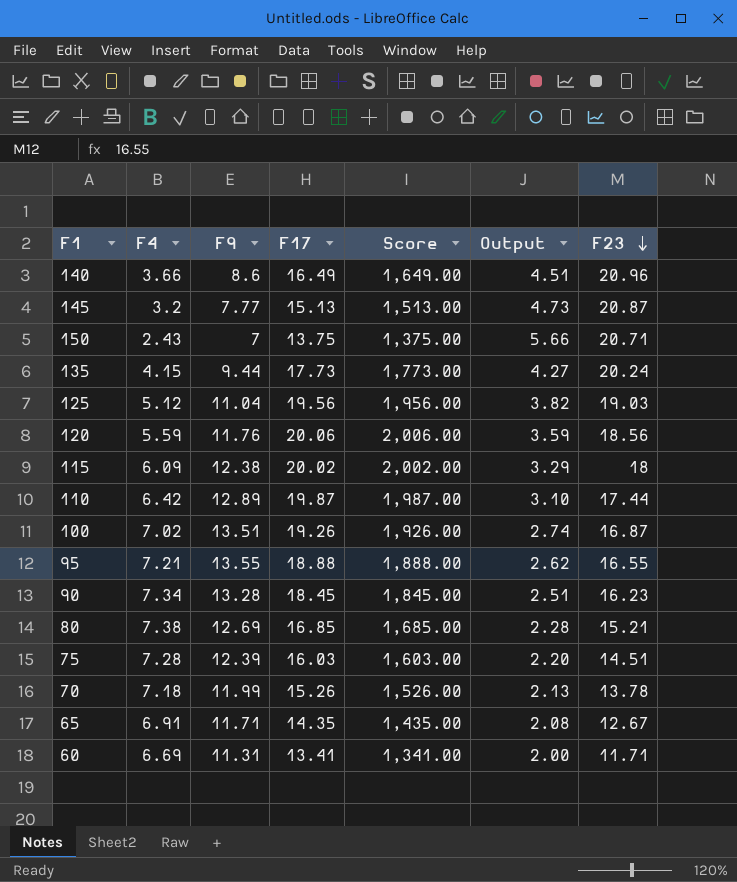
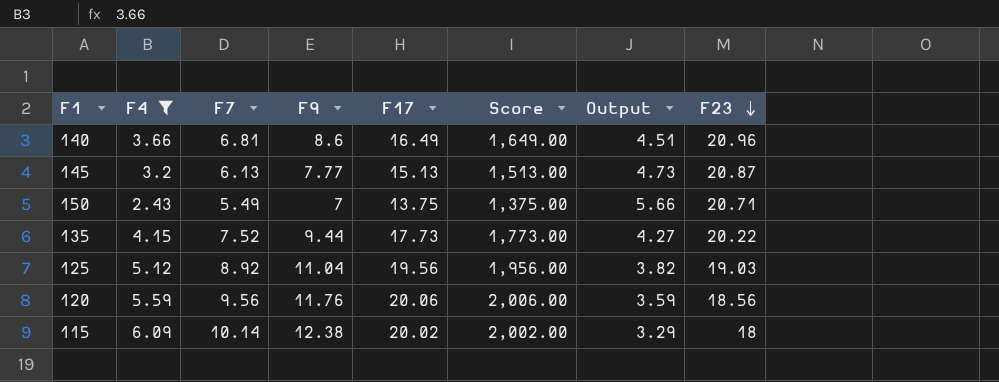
filter: none -> F4 <= 6.09
column F7 | position: none -> 3
135 | F23: 20.24 -> 20.22

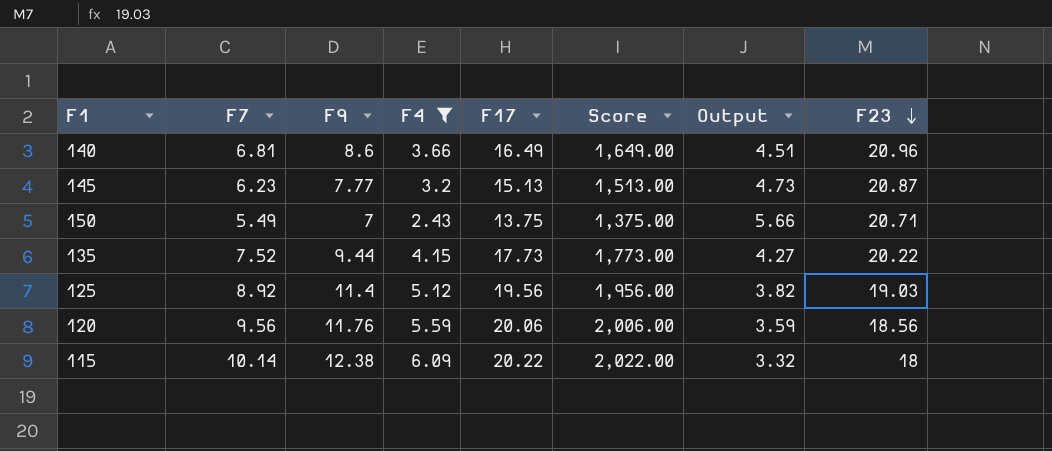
column F4 | position: 2 -> 4
145 | F7: 6.13 -> 6.23
125 | F9: 11.04 -> 11.4
115 | F17: 20.02 -> 20.22
115 | Score: 2,002.00 -> 2,022.00
115 | Output: 3.29 -> 3.32

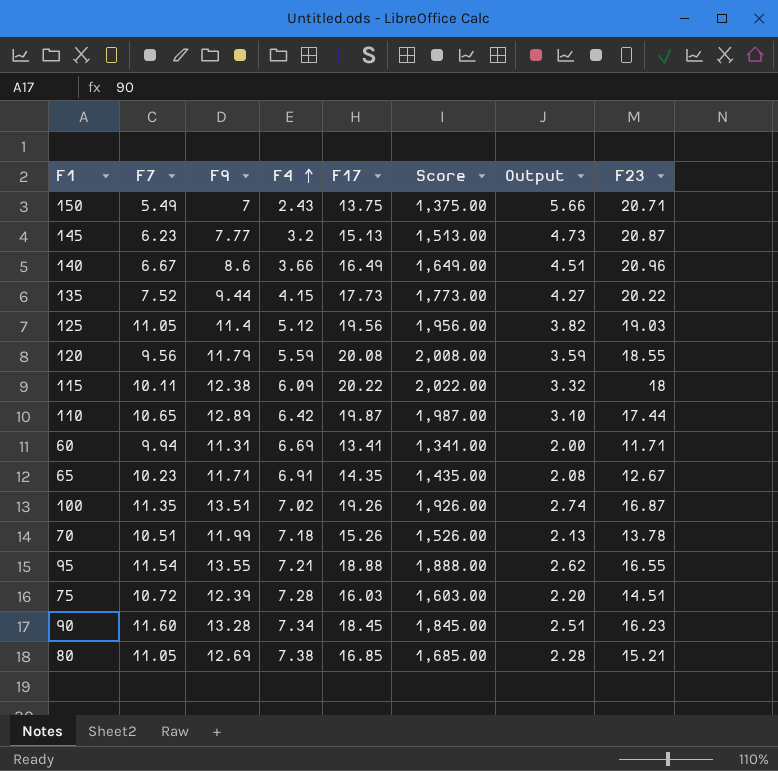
filter: F4 <= 6.09 -> none
row order: F23 descending -> F4 ascending
140 | F7: 6.81 -> 6.67
125 | F7: 8.92 -> 11.05
120 | F9: 11.76 -> 11.79
120 | F17: 20.06 -> 20.08
120 | Score: 2,006.00 -> 2,008.00
120 | F23: 18.56 -> 18.55
115 | F7: 10.14 -> 10.11

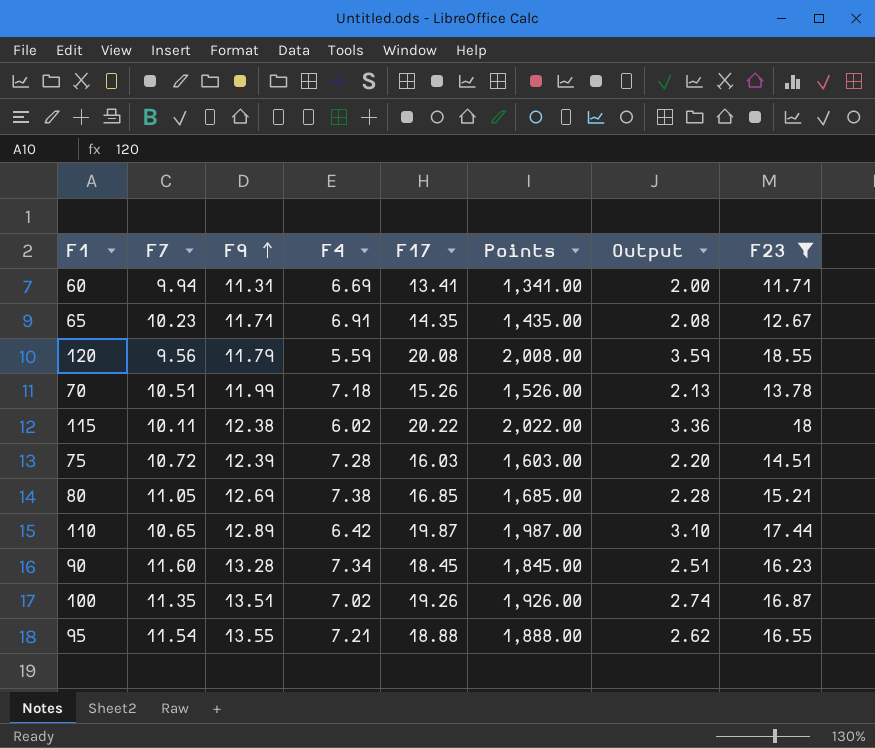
filter: none -> F23 <= 18.55
row order: F4 ascending -> F9 ascending
column name: Score -> Points
115 | F4: 6.09 -> 6.02
115 | Output: 3.32 -> 3.36

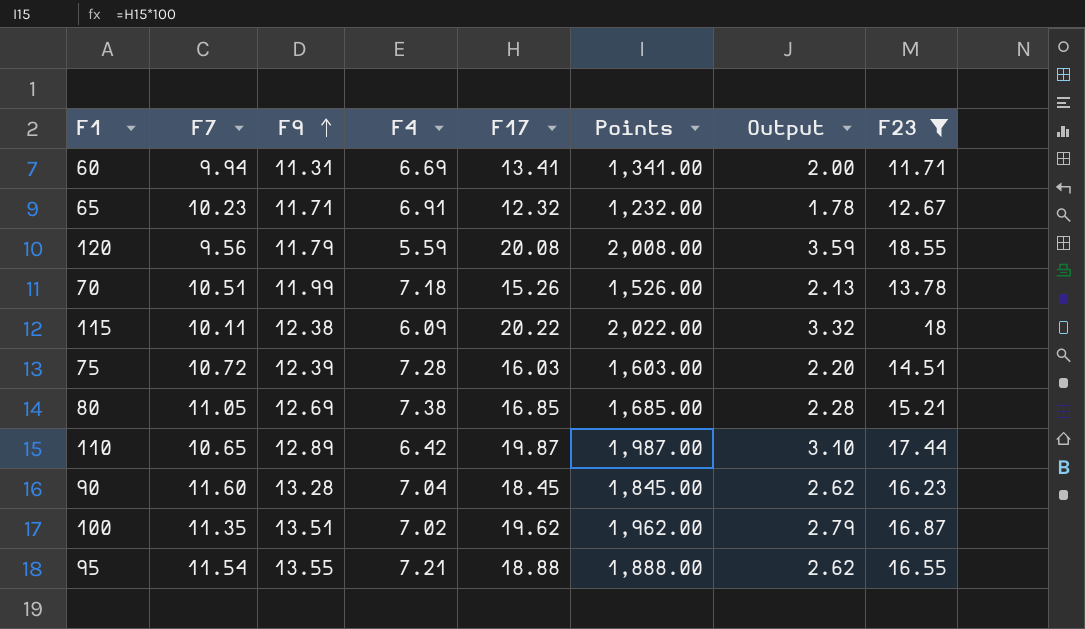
65 | F17: 14.35 -> 12.32
65 | Points: 1,435.00 -> 1,232.00
65 | Output: 2.08 -> 1.78
115 | F4: 6.02 -> 6.09
115 | Output: 3.36 -> 3.32
90 | F4: 7.34 -> 7.04
90 | Output: 2.51 -> 2.62
100 | F17: 19.26 -> 19.62
100 | Points: 1,926.00 -> 1,962.00
100 | Output: 2.74 -> 2.79

